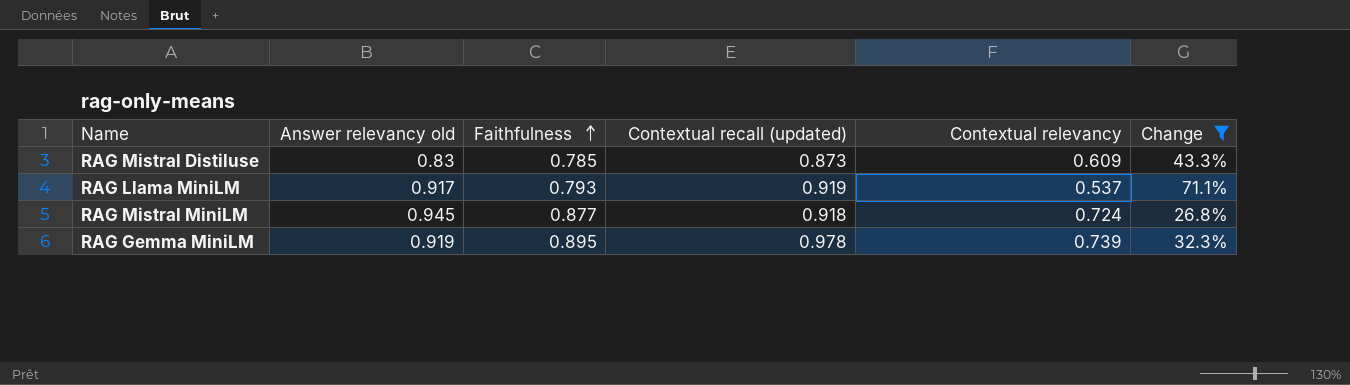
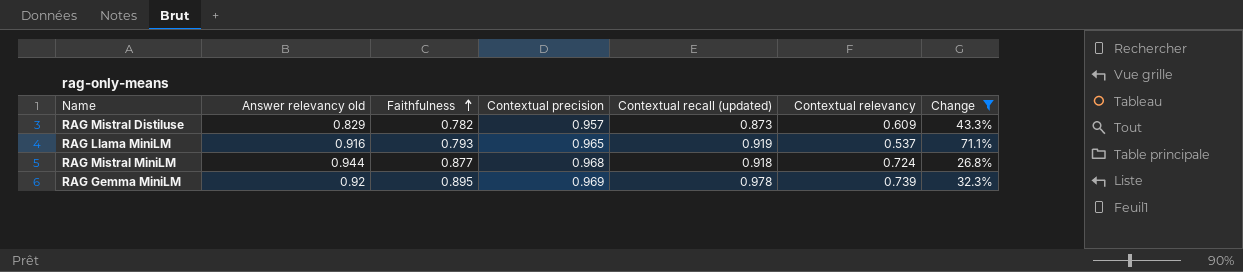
column Contextual precision | position: none -> 4
RAG Mistral Distiluse | Answer relevancy old: 0.83 -> 0.829
RAG Mistral Distiluse | Faithfulness: 0.785 -> 0.782
RAG Llama MiniLM | Answer relevancy old: 0.917 -> 0.916
RAG Mistral MiniLM | Answer relevancy old: 0.945 -> 0.944
RAG Gemma MiniLM | Answer relevancy old: 0.919 -> 0.92

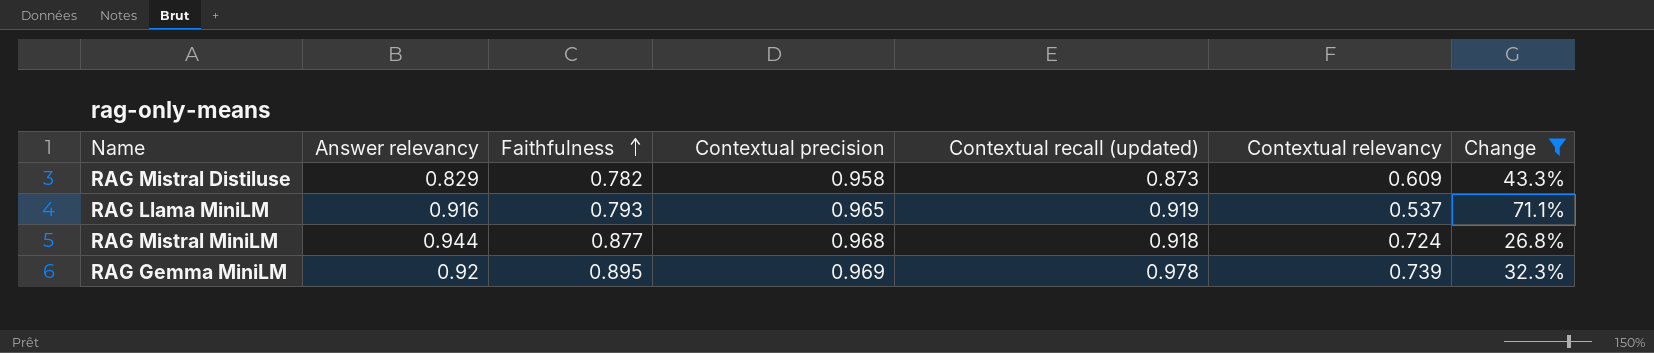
column name: Answer relevancy old -> Answer relevancy
RAG Mistral Distiluse | Contextual precision: 0.957 -> 0.958

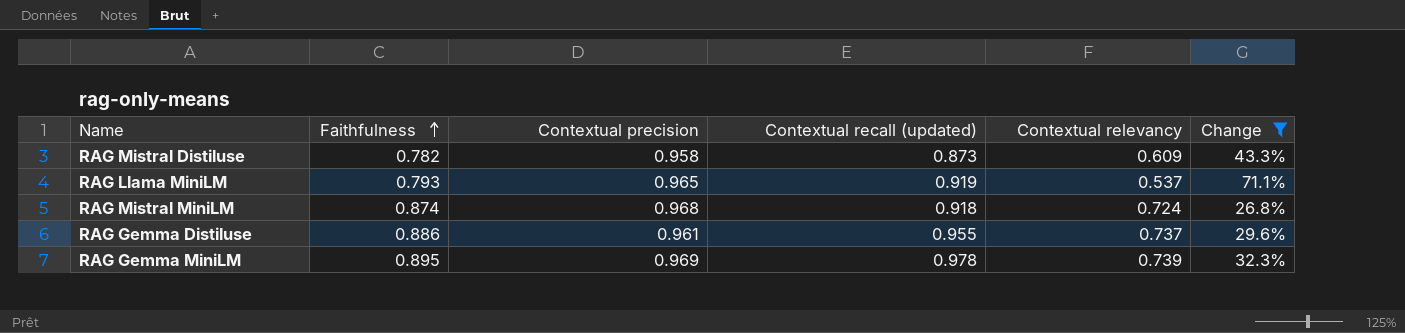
column Answer relevancy | position: 2 -> none
RAG Mistral MiniLM | Faithfulness: 0.877 -> 0.874
row RAG Gemma Distiluse: none -> 0.886 | 0.961 | 0.955 | 0.737 | 29.6%

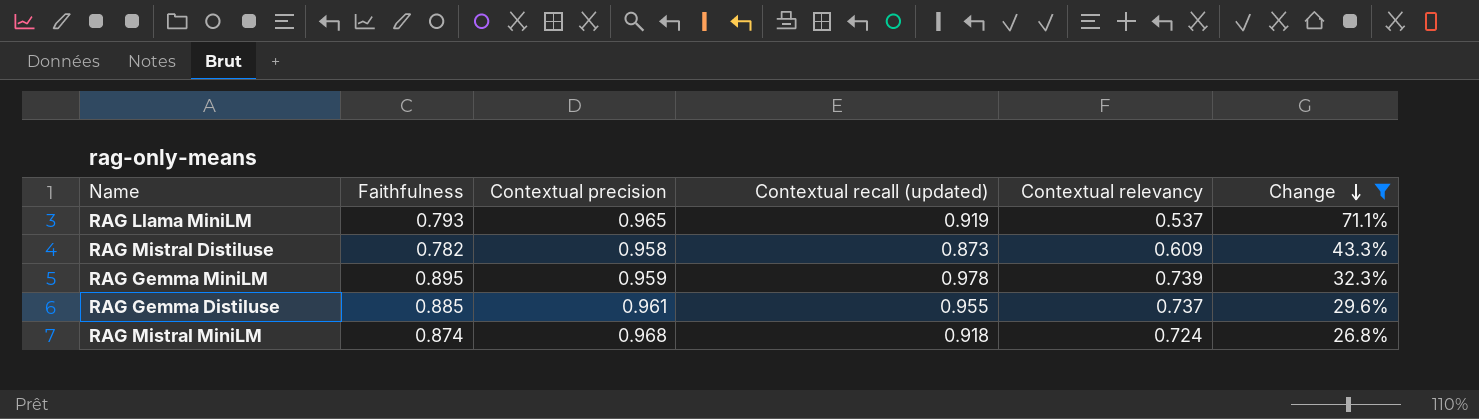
row order: Faithfulness ascending -> Change descending
RAG Gemma MiniLM | Contextual precision: 0.969 -> 0.959
RAG Gemma Distiluse | Faithfulness: 0.886 -> 0.885

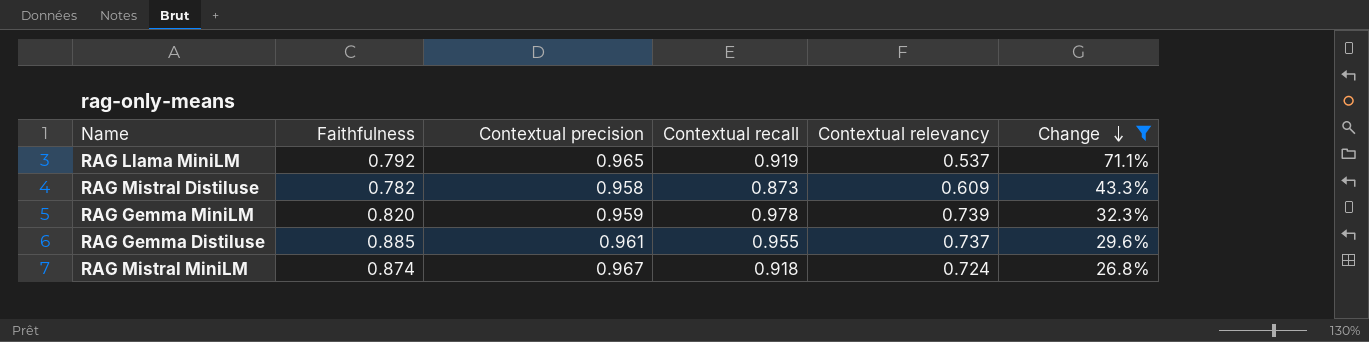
column name: Contextual recall (updated) -> Contextual recall
RAG Llama MiniLM | Faithfulness: 0.793 -> 0.792
RAG Gemma MiniLM | Faithfulness: 0.895 -> 0.820
RAG Mistral MiniLM | Contextual precision: 0.968 -> 0.967

